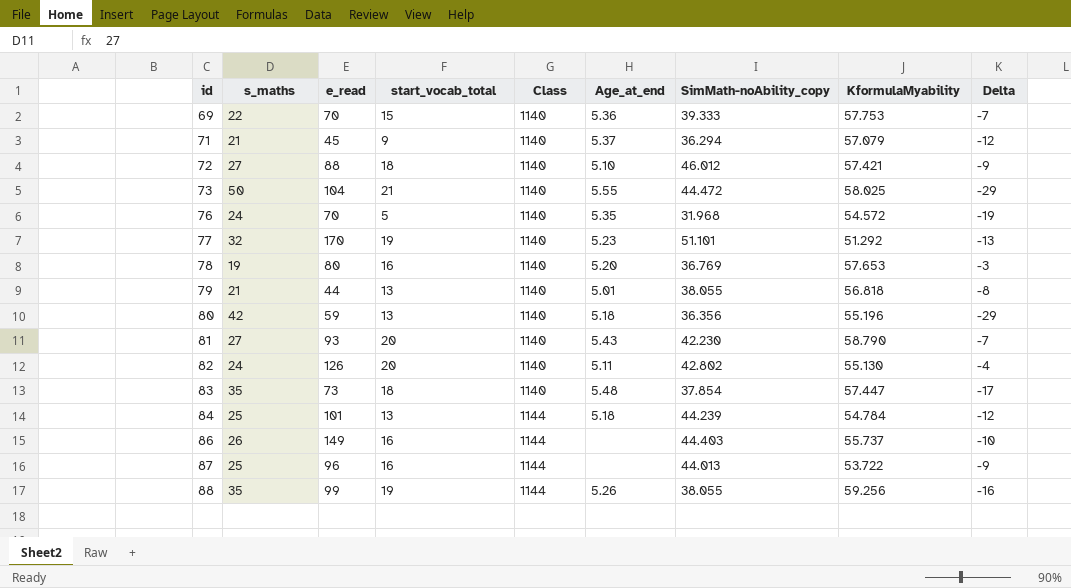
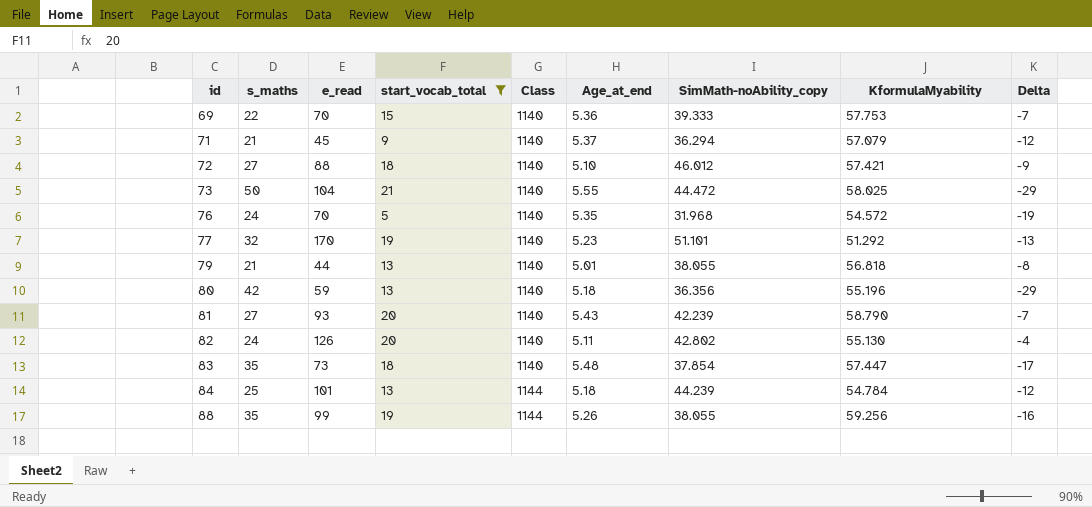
filter: none -> start_vocab_total != 16
81 | SimMath-noAbility_copy: 42.230 -> 42.239

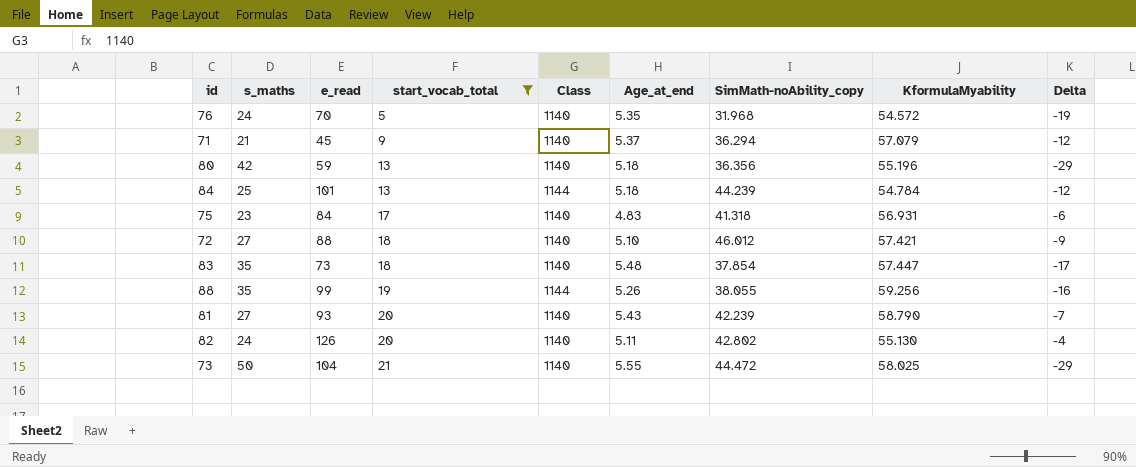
row order: id ascending -> start_vocab_total ascending
row 69: 22 | 70 | 15 | 1140 | 5.36 | 39.333 | 57.753 | -7 -> none
row 77: 32 | 170 | 19 | 1140 | 5.23 | 51.101 | 51.292 | -13 -> none
row 79: 21 | 44 | 13 | 1140 | 5.01 | 38.055 | 56.818 | -8 -> none
row 75: none -> 23 | 84 | 17 | 1140 | 4.83 | 41.318 | 56.931 | -6

